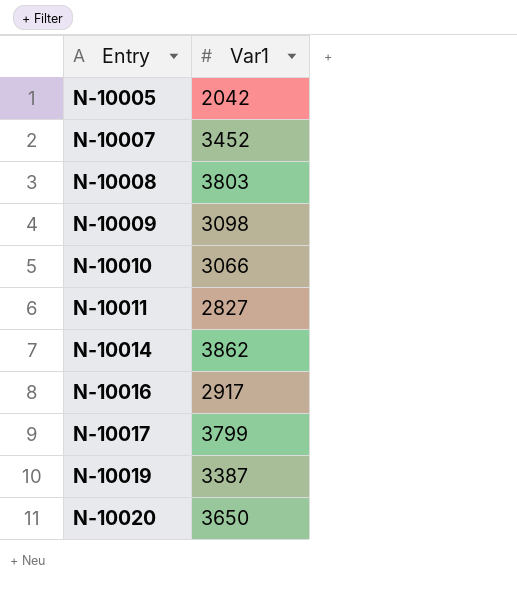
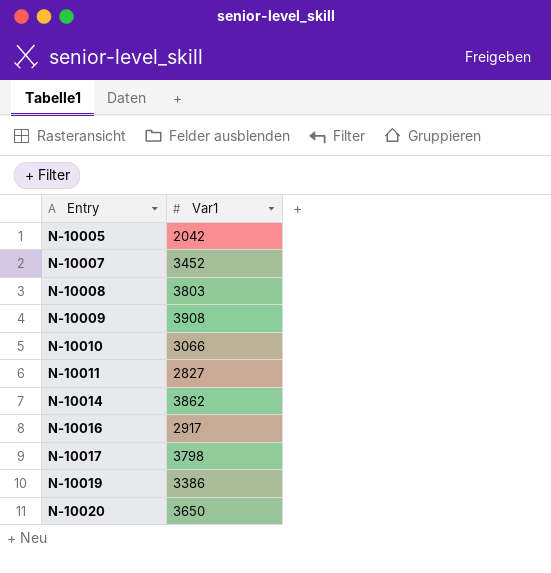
N-10009 | Var1: 3098 -> 3908
N-10017 | Var1: 3799 -> 3798
N-10019 | Var1: 3387 -> 3386

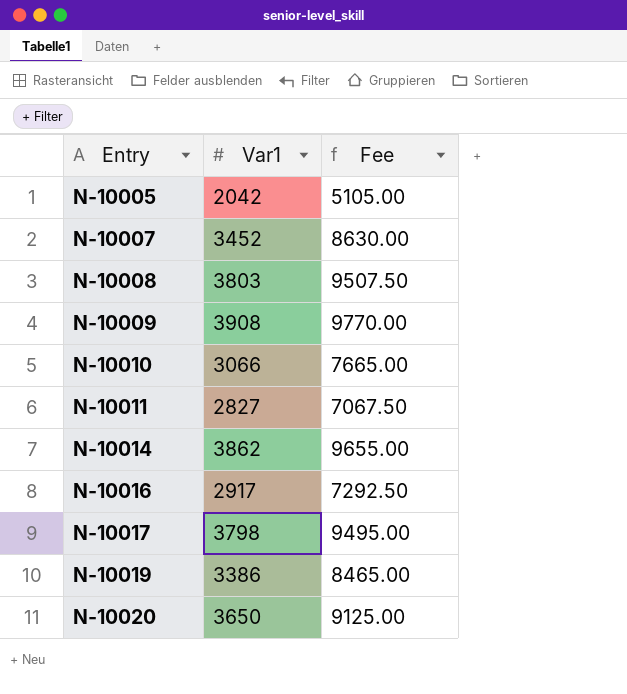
column Fee | formula: none -> [Var1] * 2.5

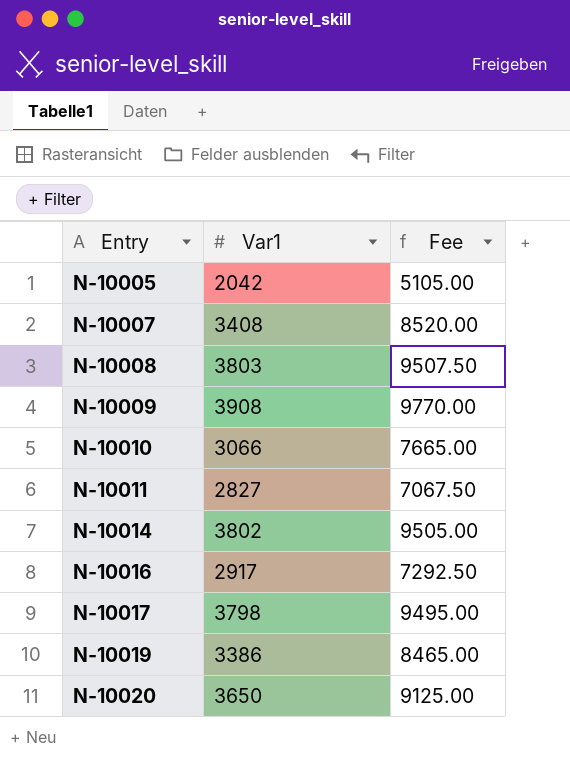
N-10007 | Var1: 3452 -> 3408
N-10007 | Fee: 8630.00 -> 8520.00
N-10014 | Var1: 3862 -> 3802
N-10014 | Fee: 9655.00 -> 9505.00

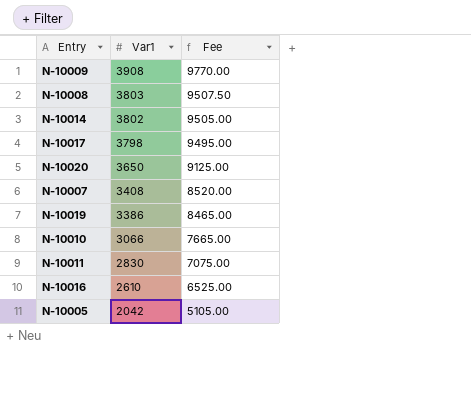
row order: Entry ascending -> Var1 descending
N-10011 | Var1: 2827 -> 2830
N-10011 | Fee: 7067.50 -> 7075.00
N-10016 | Var1: 2917 -> 2610
N-10016 | Fee: 7292.50 -> 6525.00

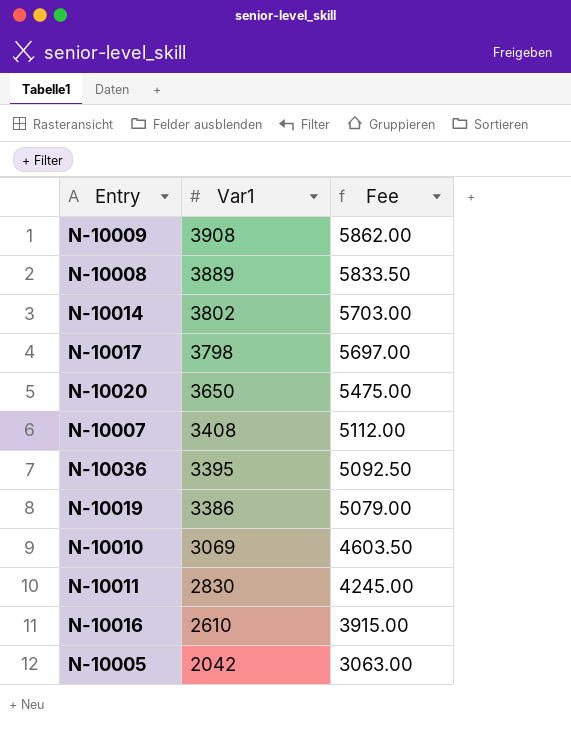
column Fee | formula: [Var1] * 2.5 -> [Var1] * 1.5
N-10008 | Var1: 3803 -> 3889
row N-10036: none -> 3395 | 5092.50
N-10010 | Var1: 3066 -> 3069

